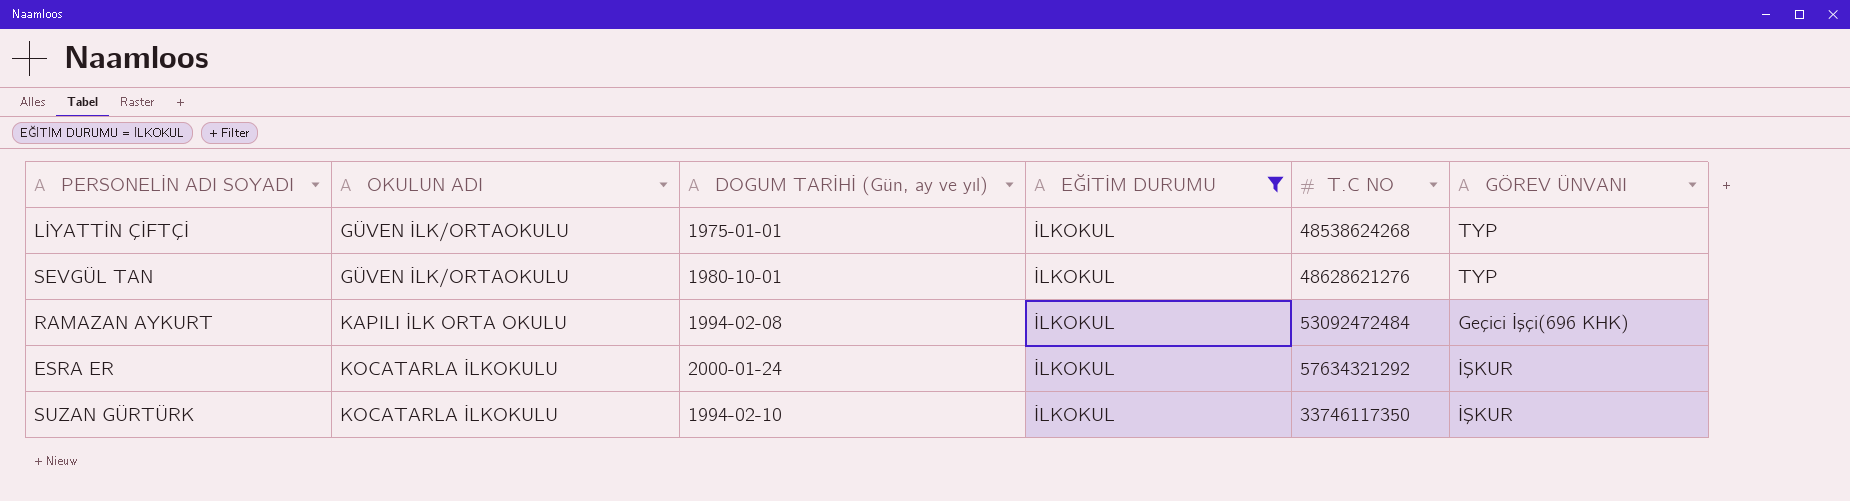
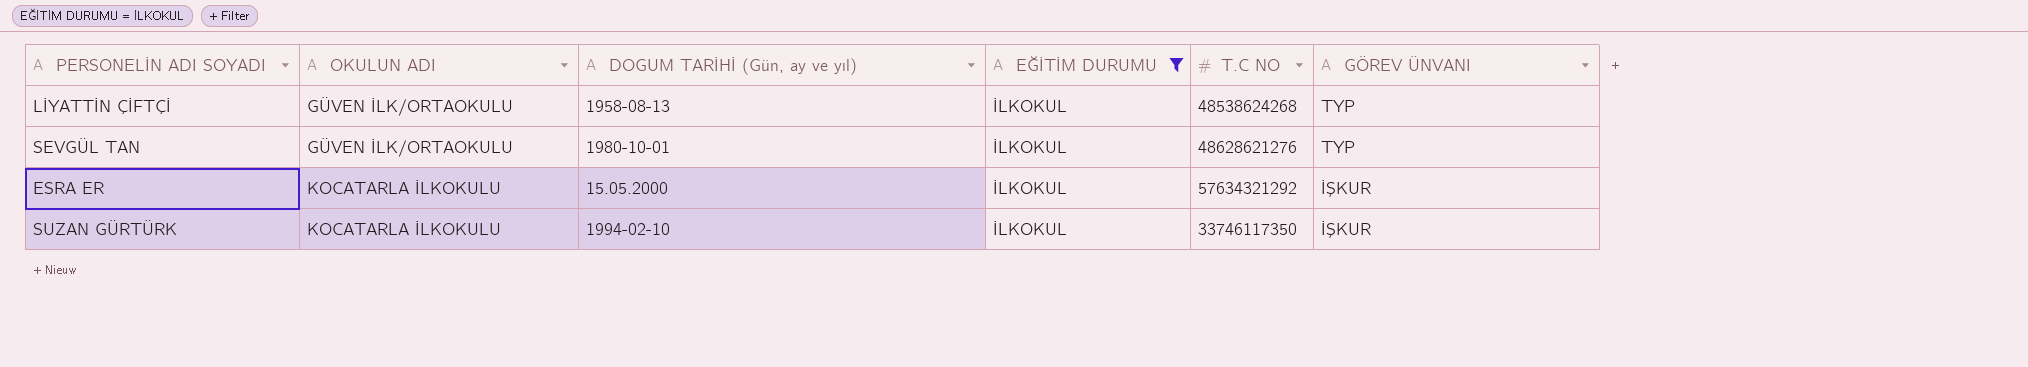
row RAMAZAN AYKURT: KAPILI İLK ORTA OKULU | 1994-02-08 | İLKOKUL | 53092472484 | Geçici İşçi(696 KHK) -> none
LİYATTİN ÇİFTÇİ | DOGUM TARİHİ (Gün, ay ve yıl): 1975-01-01 -> 1958-08-13
ESRA ER | DOGUM TARİHİ (Gün, ay ve yıl): 2000-01-24 -> 15.05.2000

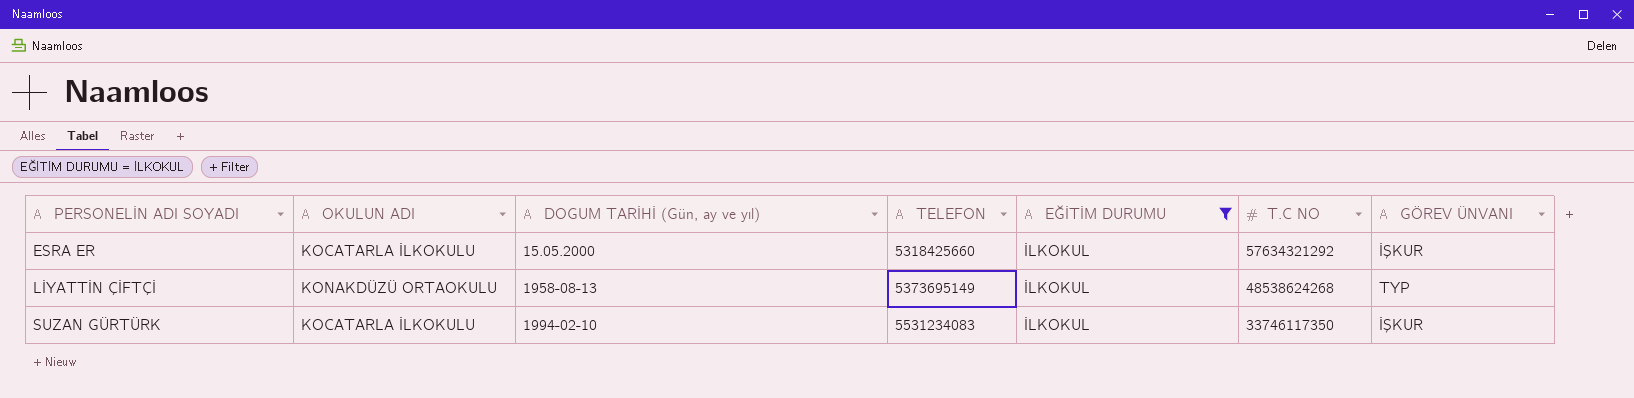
row order: OKULUN ADI ascending -> PERSONELİN ADI SOYADI ascending
column TELEFON | position: none -> 4
row SEVGÜL TAN: GÜVEN İLK/ORTAOKULU | 1980-10-01 | İLKOKUL | 48628621276 | TYP -> none
LİYATTİN ÇİFTÇİ | OKULUN ADI: GÜVEN İLK/ORTAOKULU -> KONAKDÜZÜ ORTAOKULU

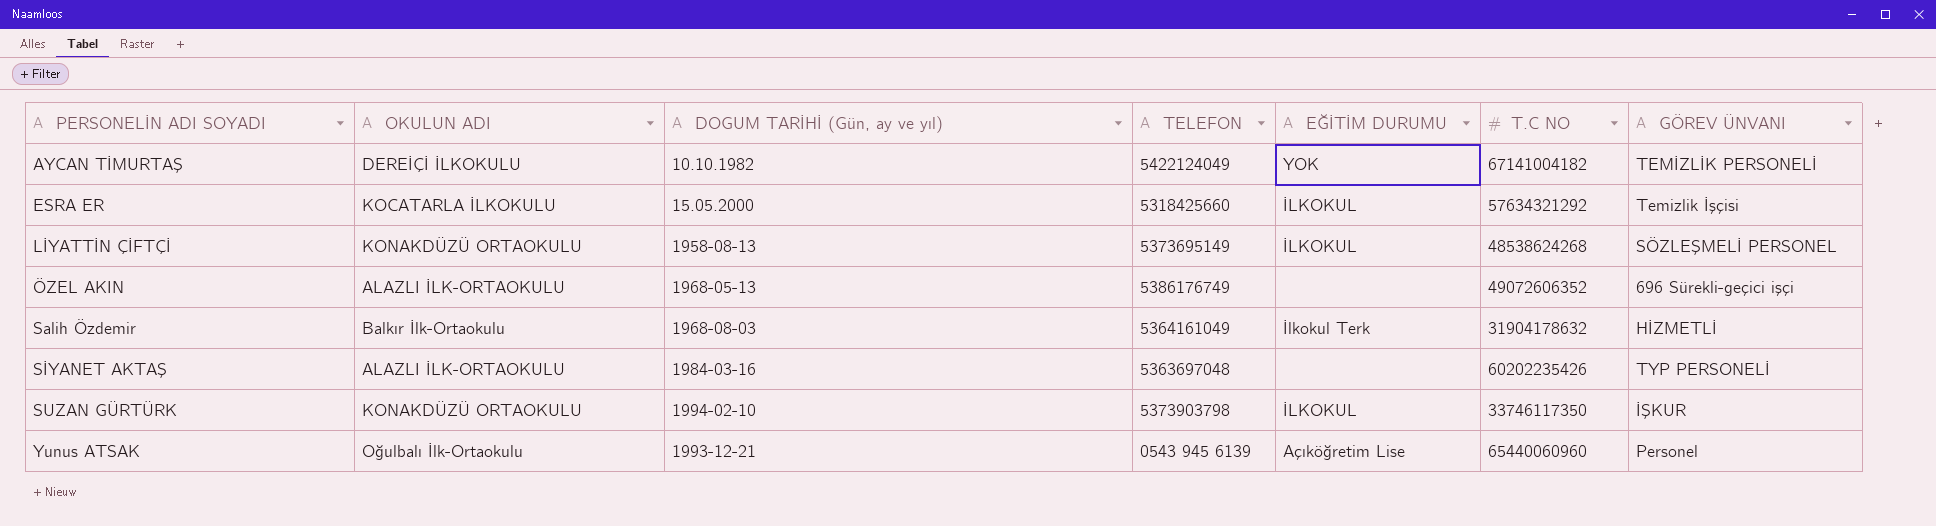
filter: EĞİTİM DURUMU = İLKOKUL -> none
ESRA ER | GÖREV ÜNVANI: İŞKUR -> Temizlik İşçisi
LİYATTİN ÇİFTÇİ | GÖREV ÜNVANI: TYP -> SÖZLEŞMELİ PERSONEL
SUZAN GÜRTÜRK | OKULUN ADI: KOCATARLA İLKOKULU -> KONAKDÜZÜ ORTAOKULU
SUZAN GÜRTÜRK | TELEFON: 5531234083 -> 5373903798

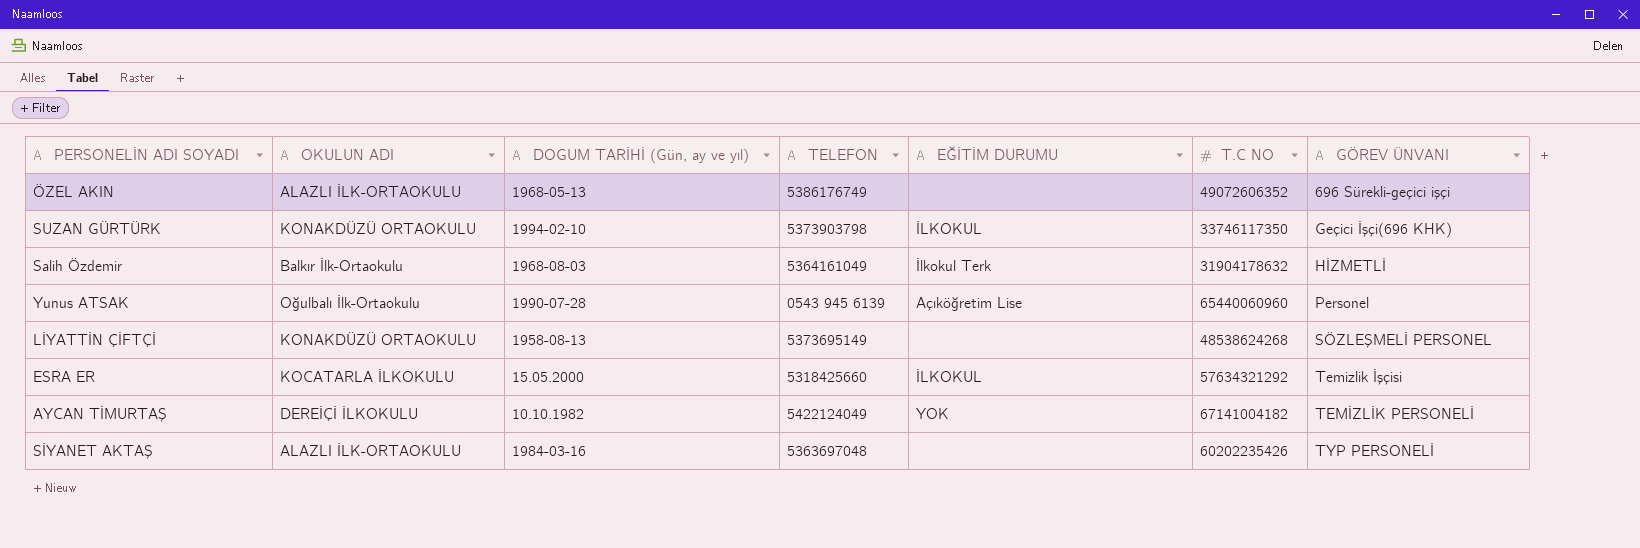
row order: PERSONELİN ADI SOYADI ascending -> GÖREV ÜNVANI ascending
SUZAN GÜRTÜRK | GÖREV ÜNVANI: İŞKUR -> Geçici İşçi(696 KHK)
Yunus ATSAK | DOGUM TARİHİ (Gün, ay ve yıl): 1993-12-21 -> 1990-07-28
LİYATTİN ÇİFTÇİ | EĞİTİM DURUMU: İLKOKUL -> none

